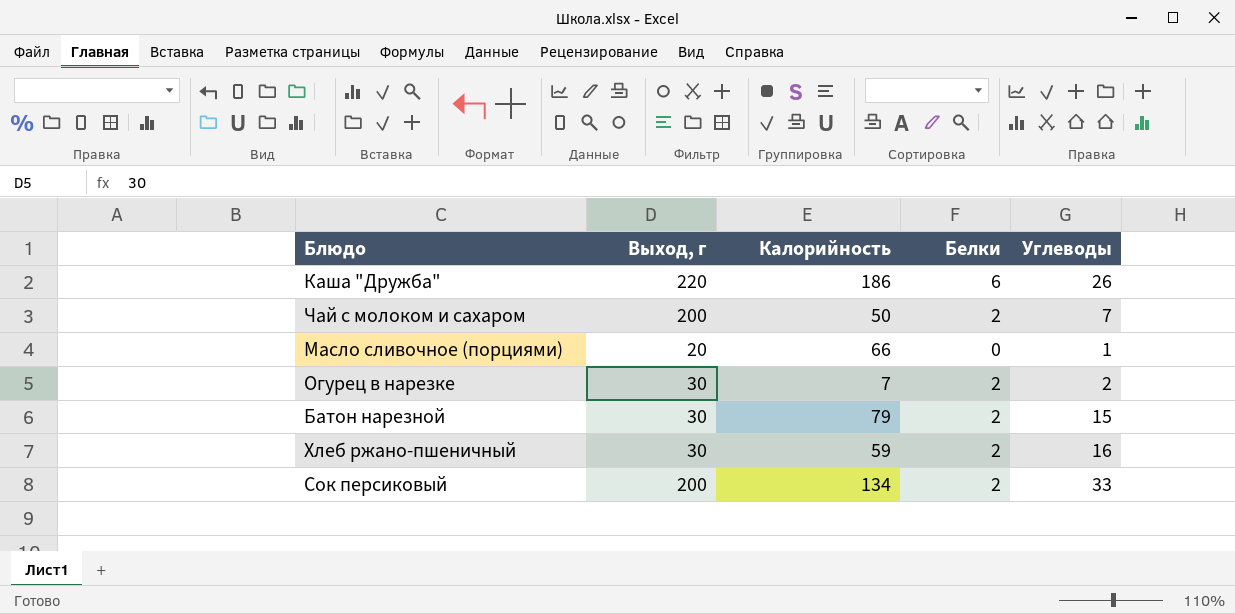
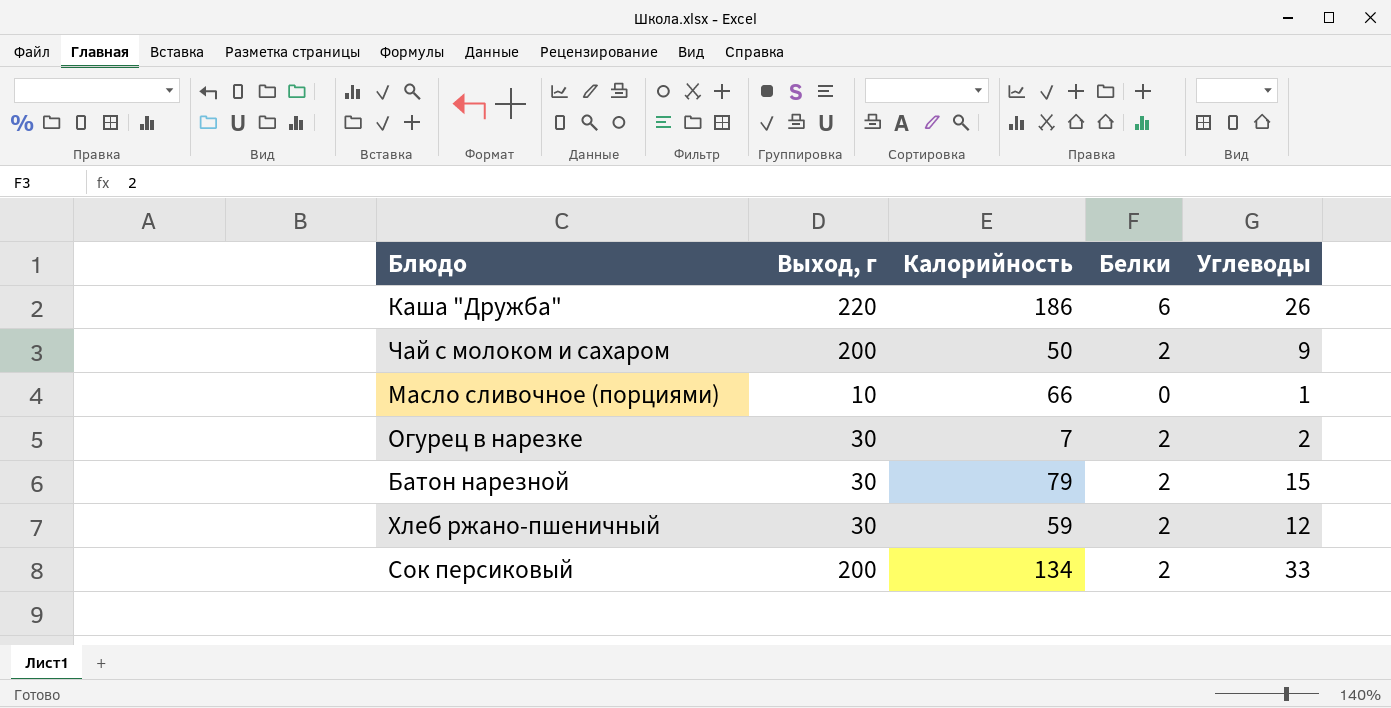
Чай с молоком и сахаром | Углеводы: 7 -> 9
Масло сливочное (порциями) | Выход, г: 20 -> 10
Хлеб ржано-пшеничный | Углеводы: 16 -> 12

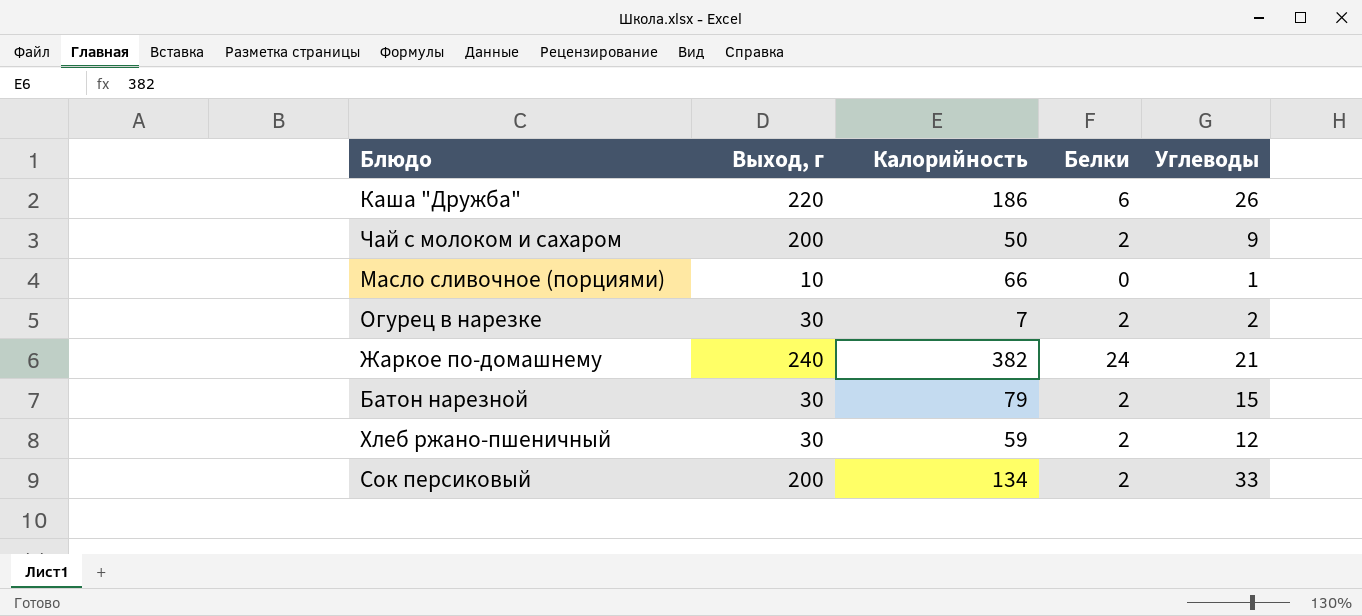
row Жаркое по-домашнему: none -> 240 | 382 | 24 | 21

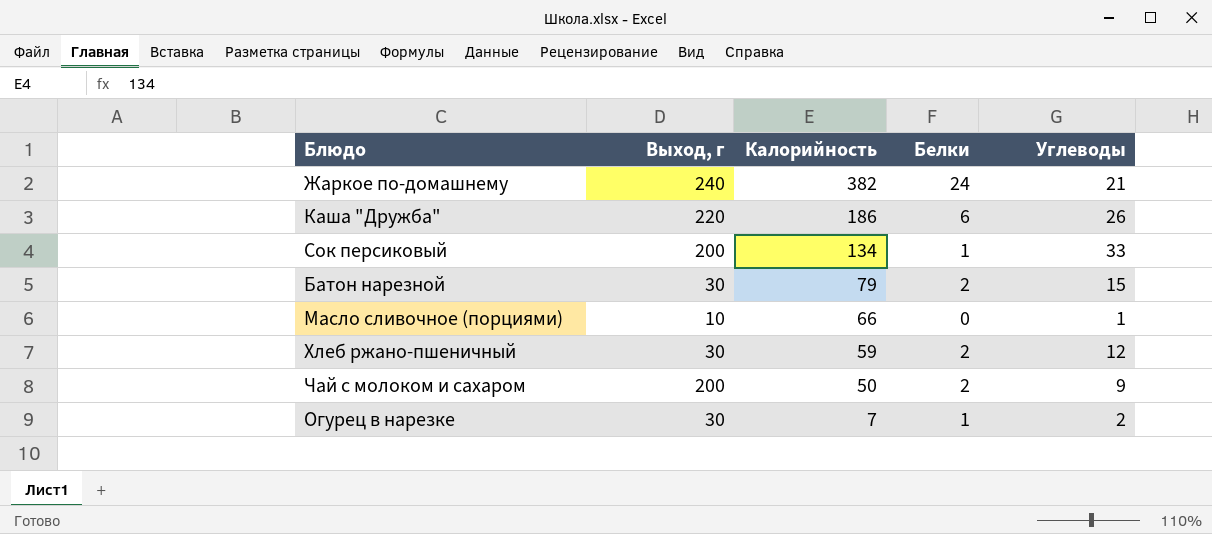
row order: none -> Калорийность descending
Сок персиковый | Белки: 2 -> 1
Огурец в нарезке | Белки: 2 -> 1

